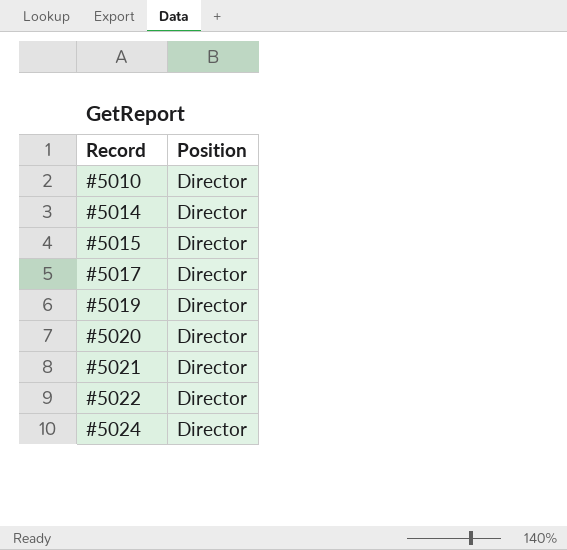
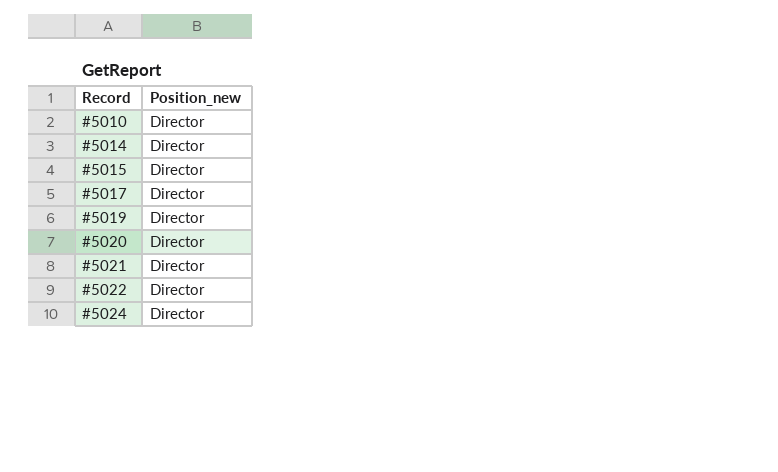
column name: Position -> Position_new

